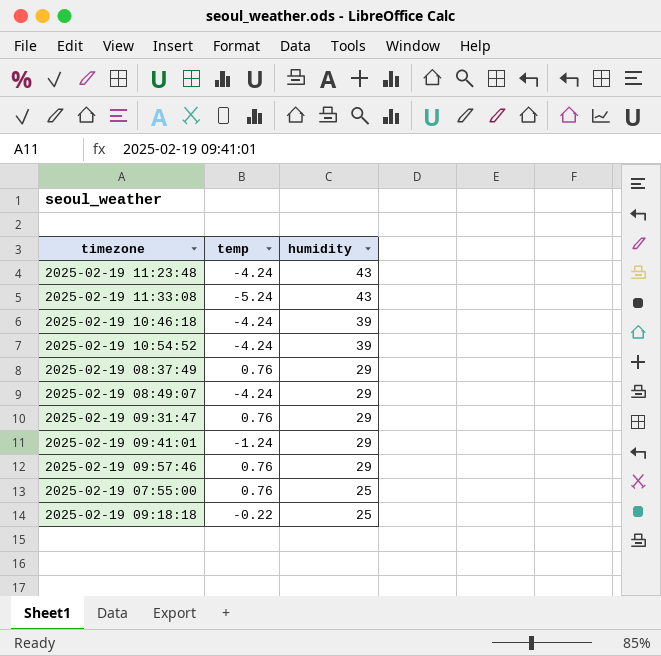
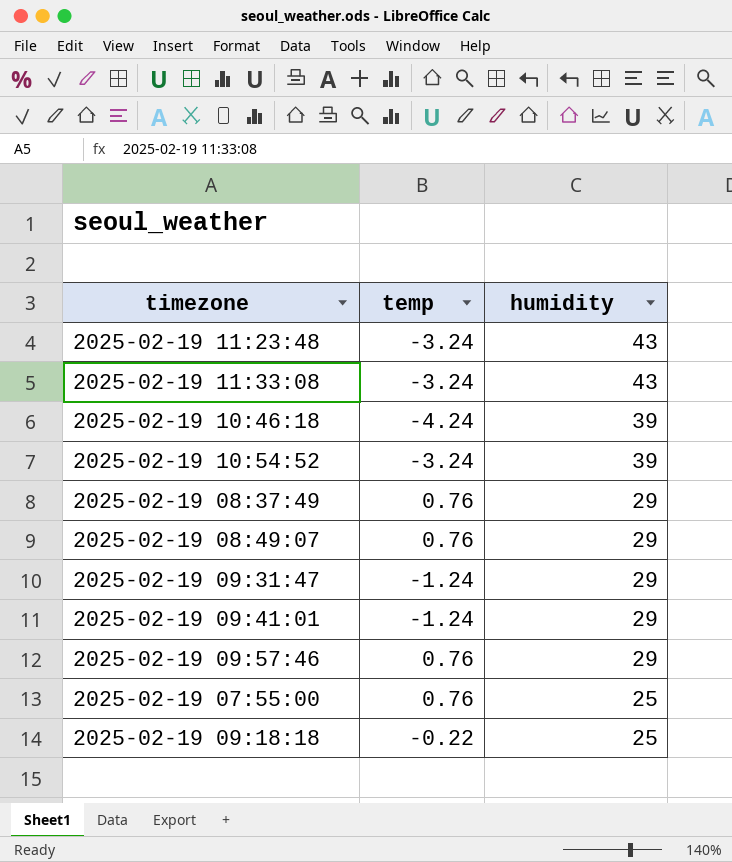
2025-02-19 11:23:48 | temp: -4.24 -> -3.24
2025-02-19 11:33:08 | temp: -5.24 -> -3.24
2025-02-19 10:54:52 | temp: -4.24 -> -3.24
2025-02-19 08:49:07 | temp: -4.24 -> 0.76
2025-02-19 09:31:47 | temp: 0.76 -> -1.24

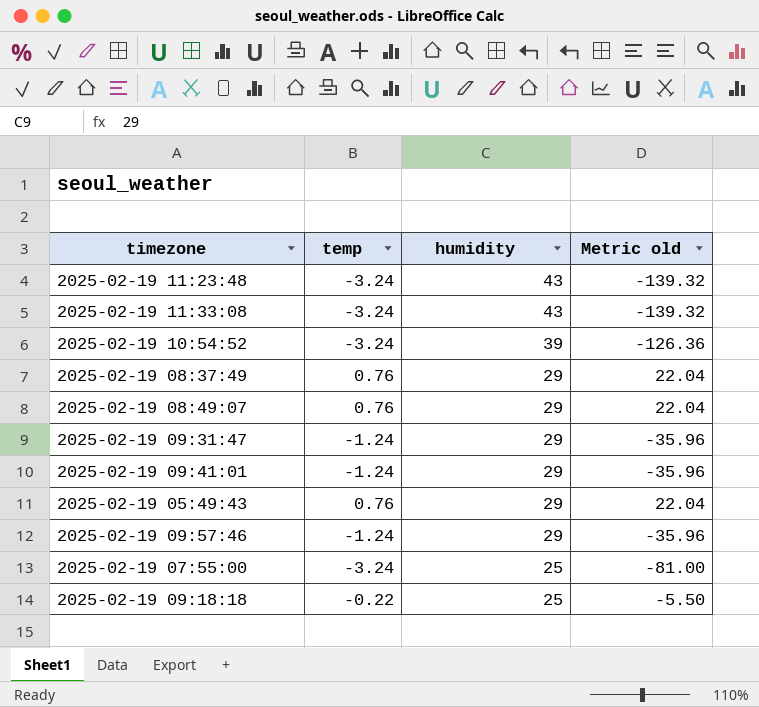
column Metric old | formula: none -> [temp] * [humidity]
row 2025-02-19 10:46:18: -4.24 | 39 -> none
row 2025-02-19 05:49:43: none -> 0.76 | 29 | 22.04
2025-02-19 09:57:46 | temp: 0.76 -> -1.24
2025-02-19 07:55:00 | temp: 0.76 -> -3.24

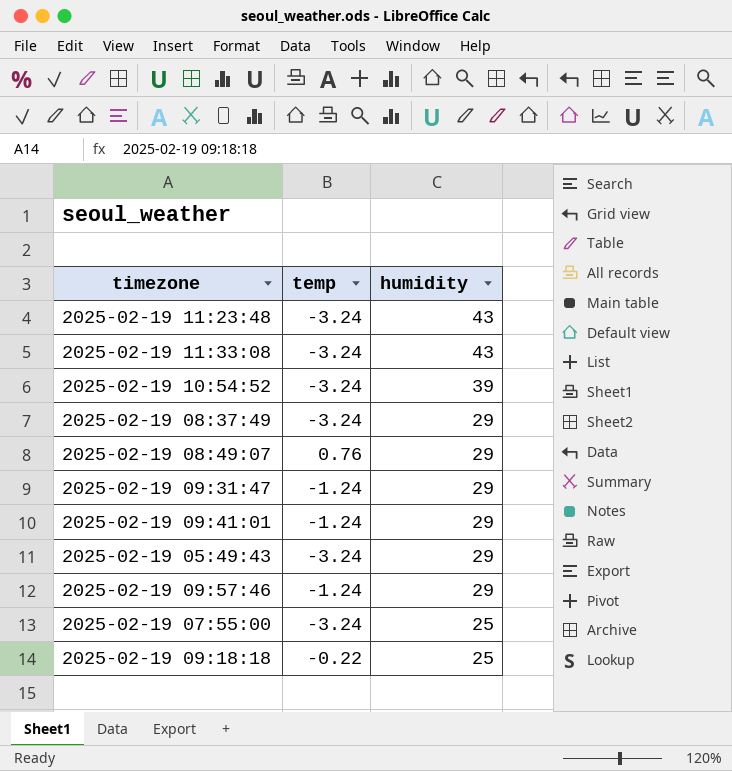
column Metric old | formula: [temp] * [humidity] -> none
2025-02-19 08:37:49 | temp: 0.76 -> -3.24
2025-02-19 05:49:43 | temp: 0.76 -> -3.24

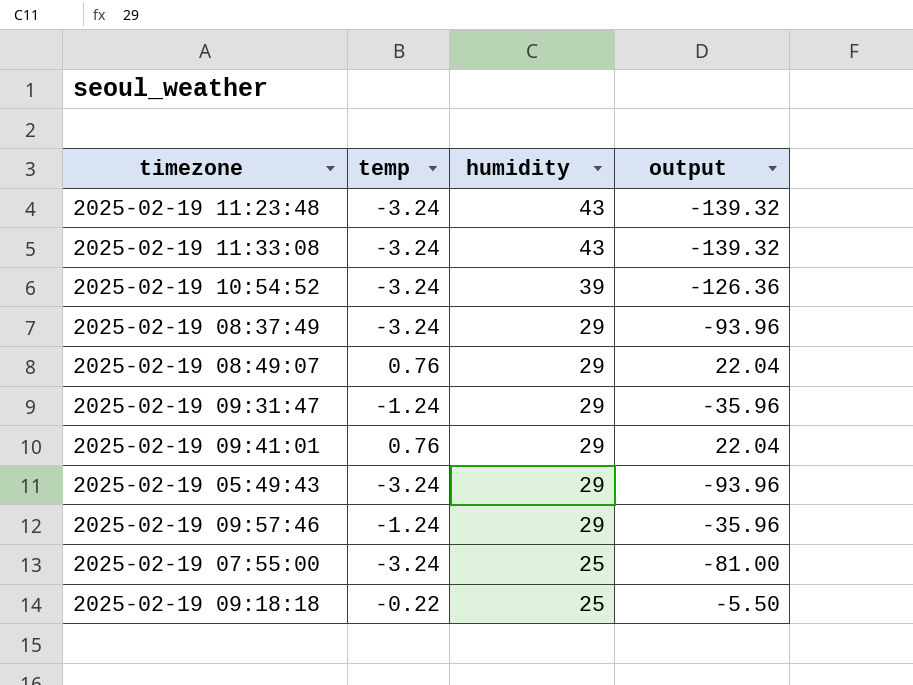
column output | formula: none -> [temp] * [humidity]
2025-02-19 09:41:01 | temp: -1.24 -> 0.76

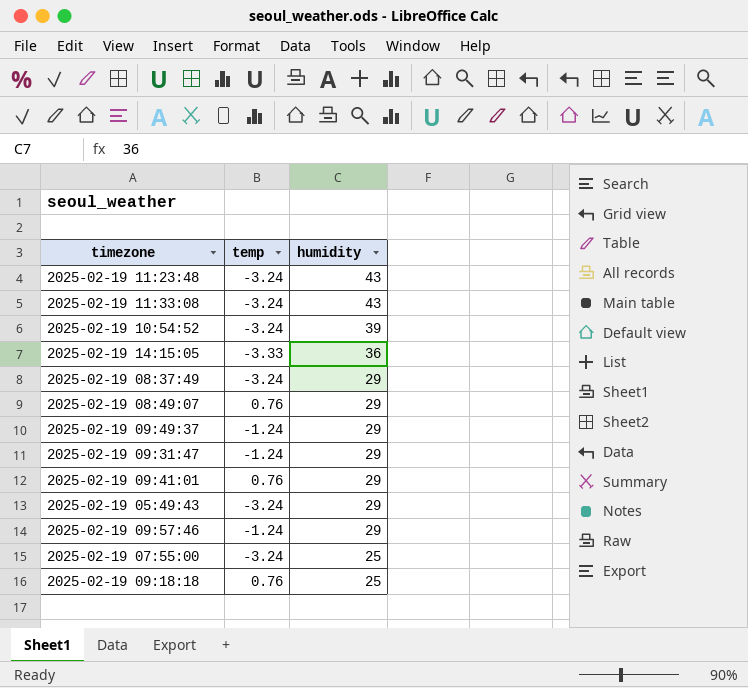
column output | formula: [temp] * [humidity] -> none
row 2025-02-19 14:15:05: none -> -3.33 | 36
row 2025-02-19 09:49:37: none -> -1.24 | 29
2025-02-19 09:18:18 | temp: -0.22 -> 0.76

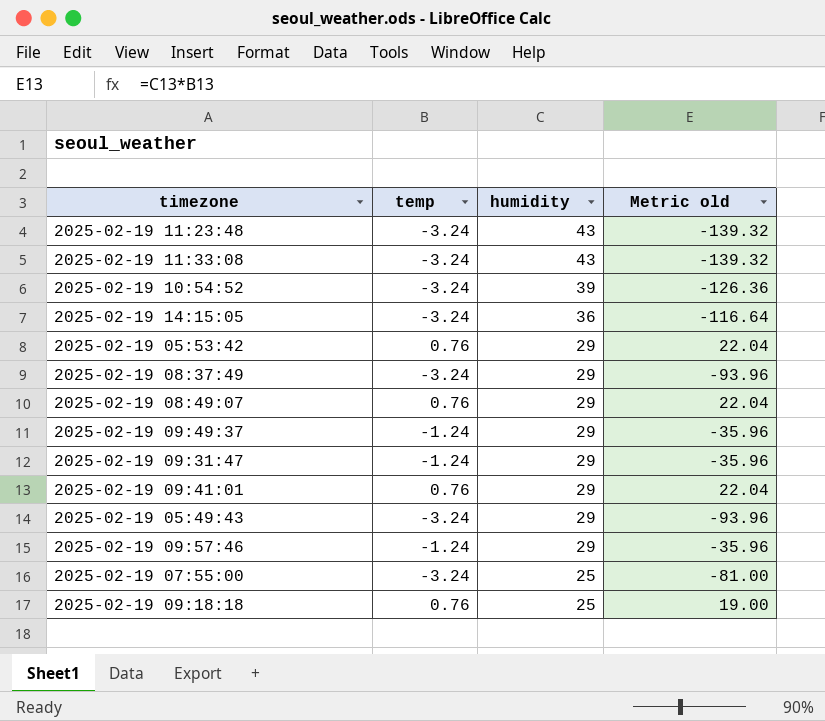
column Metric old | formula: none -> [temp] * [humidity]
2025-02-19 14:15:05 | temp: -3.33 -> -3.24
row 2025-02-19 05:53:42: none -> 0.76 | 29 | 22.04

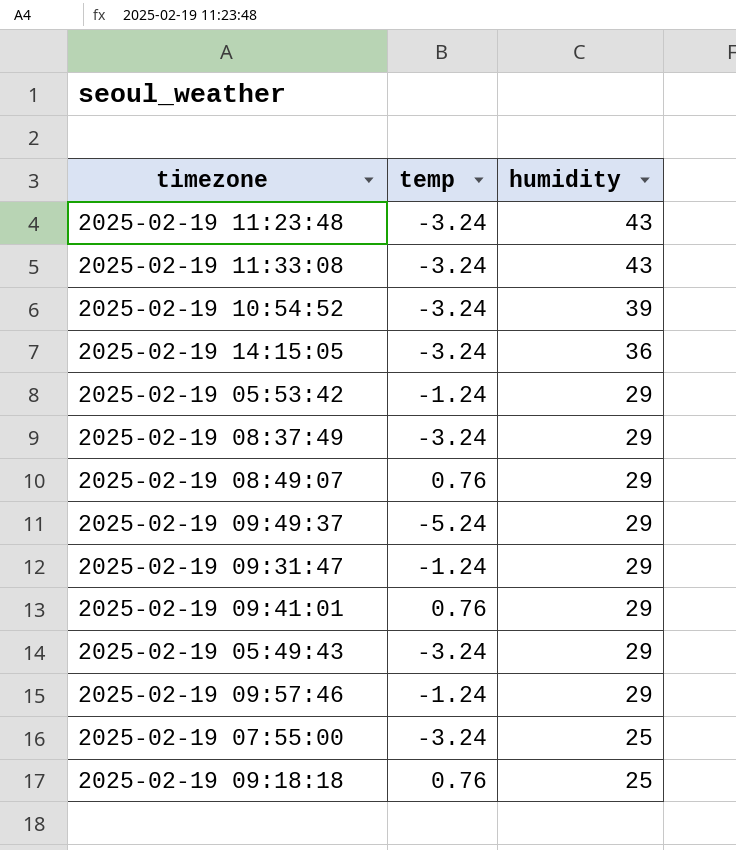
column Metric old | formula: [temp] * [humidity] -> none
2025-02-19 05:53:42 | temp: 0.76 -> -1.24
2025-02-19 09:49:37 | temp: -1.24 -> -5.24

